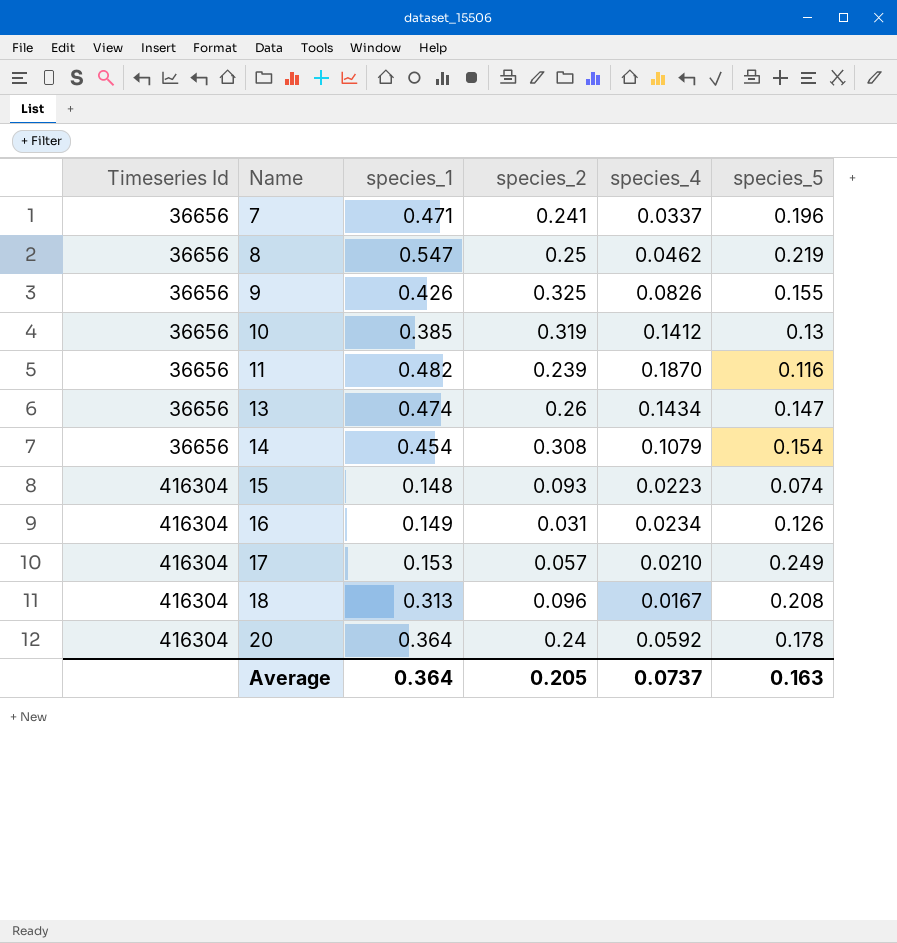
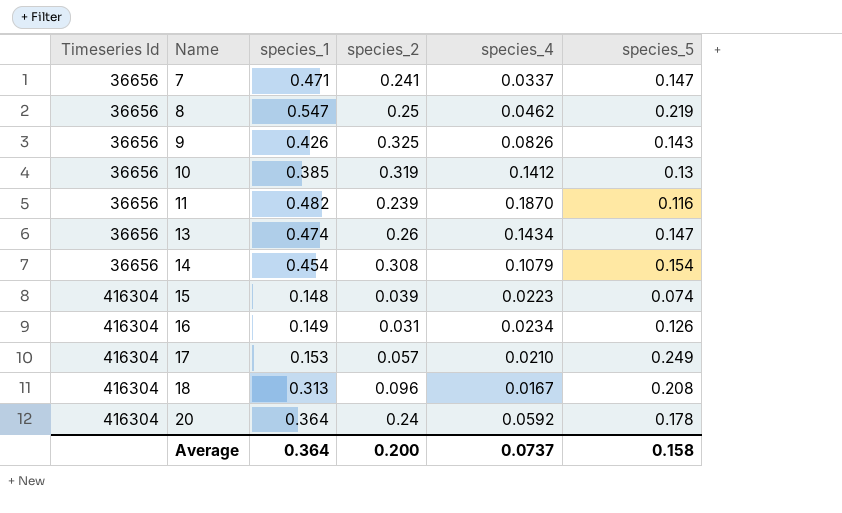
7 | species_5: 0.196 -> 0.147
9 | species_5: 0.155 -> 0.143
15 | species_2: 0.093 -> 0.039
Average | species_2: 0.205 -> 0.200
Average | species_5: 0.163 -> 0.158

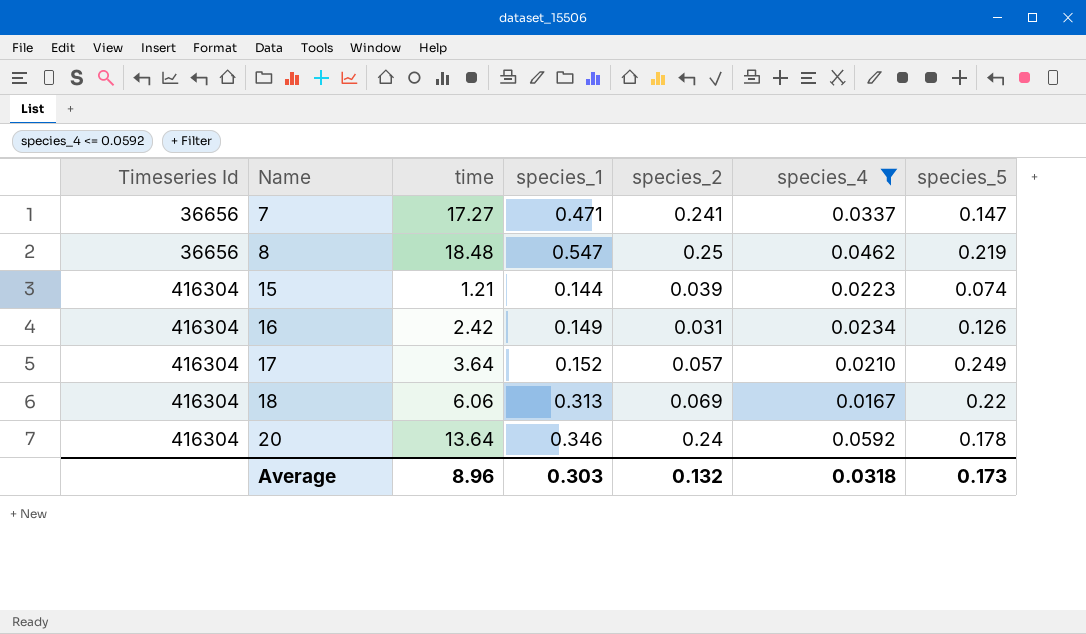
filter: none -> species_4 <= 0.0592
column time | position: none -> 3
15 | species_1: 0.148 -> 0.144
17 | species_1: 0.153 -> 0.152
18 | species_2: 0.096 -> 0.069
18 | species_5: 0.208 -> 0.22
20 | species_1: 0.364 -> 0.346
Average | species_1: 0.364 -> 0.303
Average | species_2: 0.200 -> 0.132
Average | species_4: 0.0737 -> 0.0318
Average | species_5: 0.158 -> 0.173

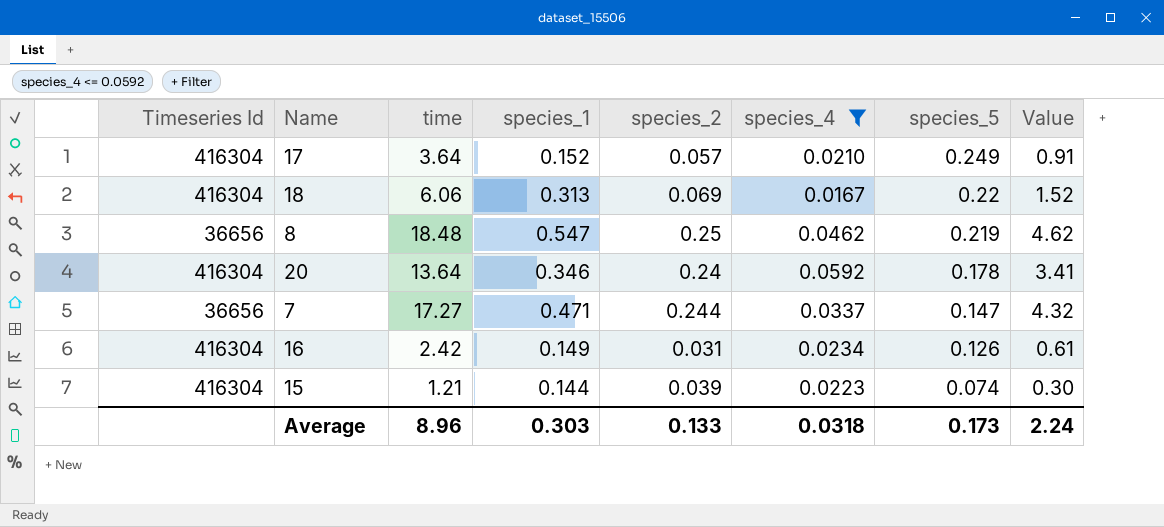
row order: Timeseries Id ascending -> species_5 descending
column Value | formula: none -> [time] * 0.25
7 | species_2: 0.241 -> 0.244
Average | species_2: 0.132 -> 0.133

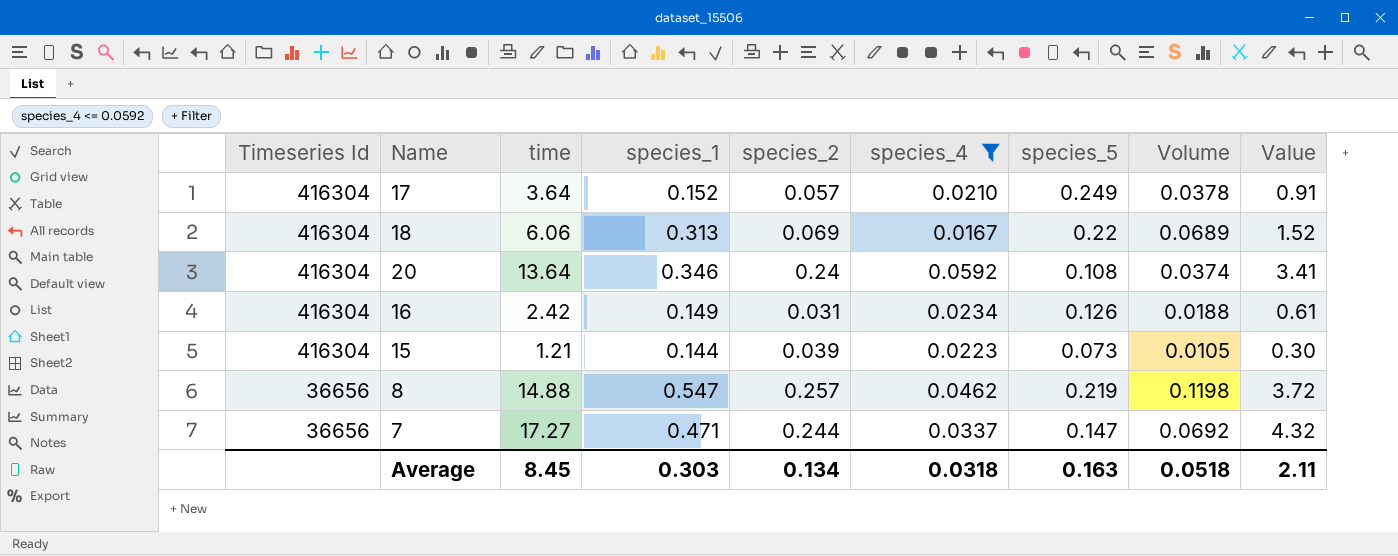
row order: species_5 descending -> Timeseries Id descending
column Volume | formula: none -> [species_1] * [species_5]
20 | species_5: 0.178 -> 0.108
15 | species_5: 0.074 -> 0.073
8 | time: 18.48 -> 14.88
8 | species_2: 0.25 -> 0.257
8 | Value: 4.62 -> 3.72
Average | time: 8.96 -> 8.45
Average | species_2: 0.133 -> 0.134
Average | species_5: 0.173 -> 0.163
Average | Value: 2.24 -> 2.11

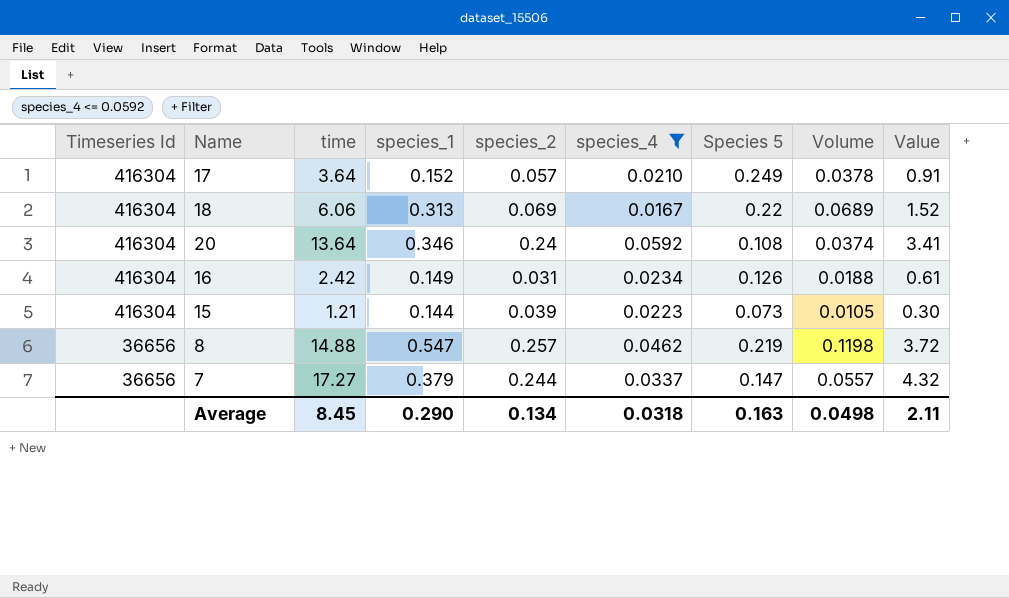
column name: species_5 -> Species 5
7 | species_1: 0.471 -> 0.379
7 | Volume: 0.0692 -> 0.0557
Average | species_1: 0.303 -> 0.290
Average | Volume: 0.0518 -> 0.0498

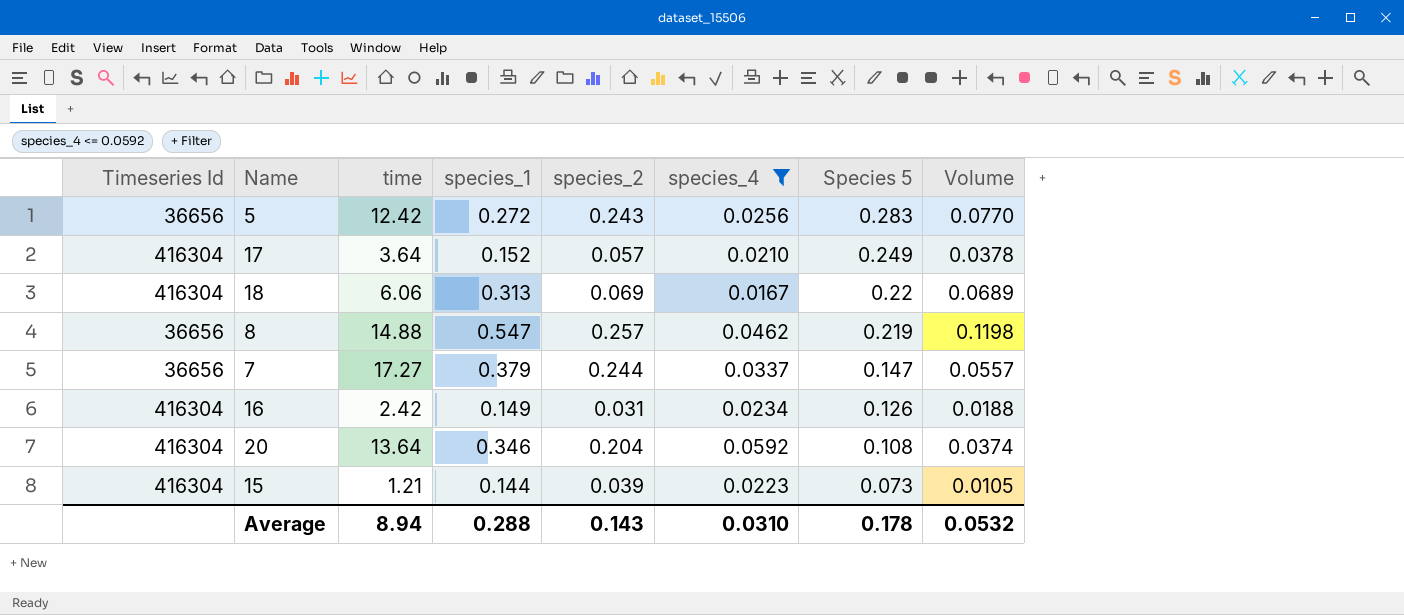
row order: Timeseries Id descending -> Species 5 descending
column Value | formula: [time] * 0.25 -> none
row 5: none -> 36656 | 12.42 | 0.272 | 0.243 | 0.0256 | 0.283 | 0.0770
20 | species_2: 0.24 -> 0.204
Average | time: 8.45 -> 8.94
Average | species_1: 0.290 -> 0.288
Average | species_2: 0.134 -> 0.143
Average | species_4: 0.0318 -> 0.0310
Average | Species 5: 0.163 -> 0.178
Average | Volume: 0.0498 -> 0.0532

